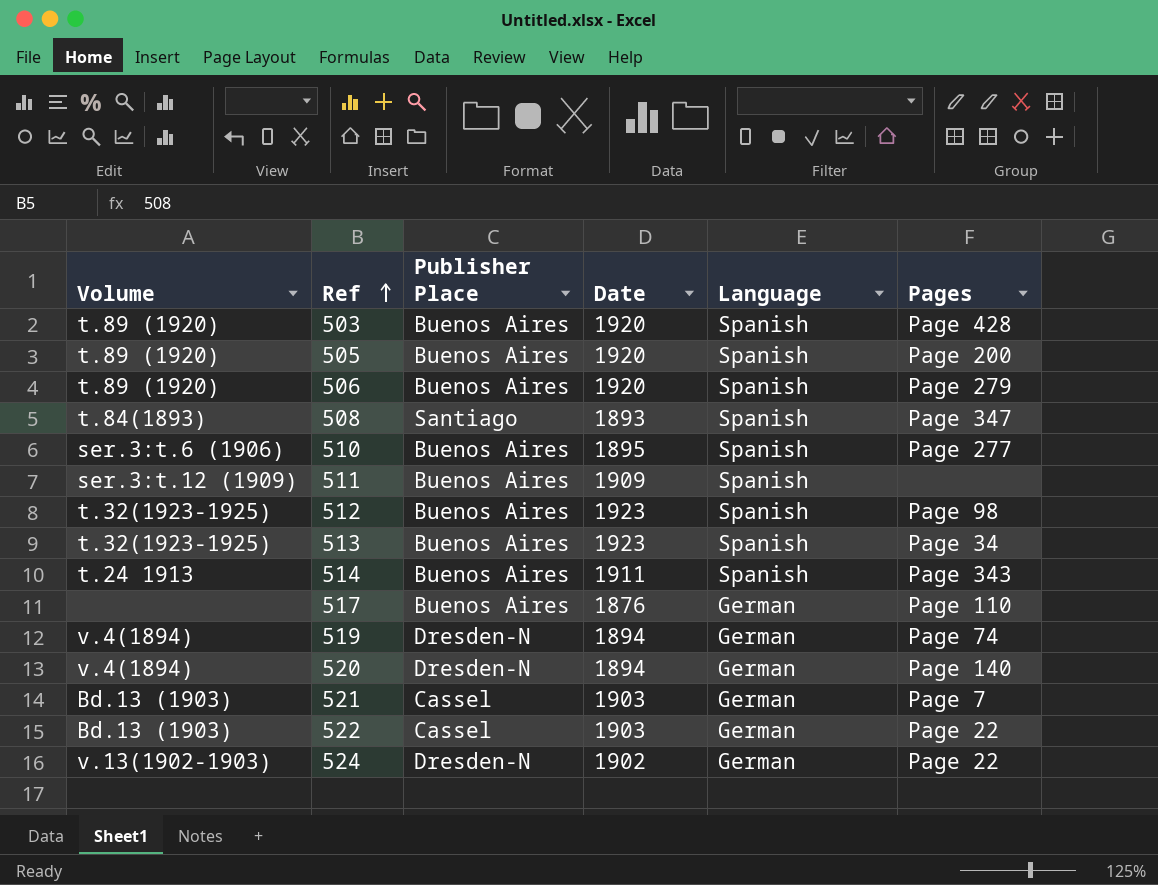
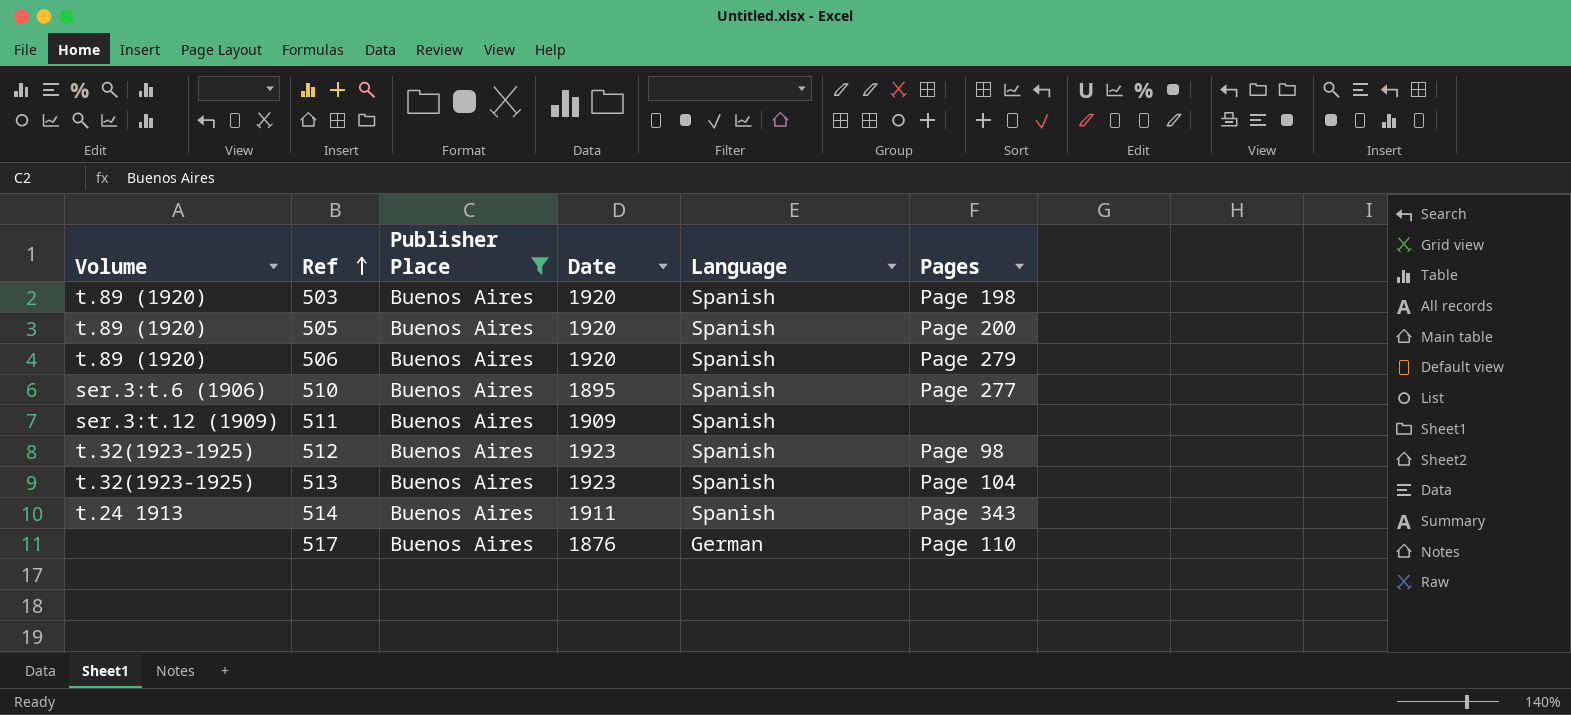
filter: none -> Publisher Place = Buenos Aires
503 | Pages: Page 428 -> Page 198
513 | Pages: Page 34 -> Page 104

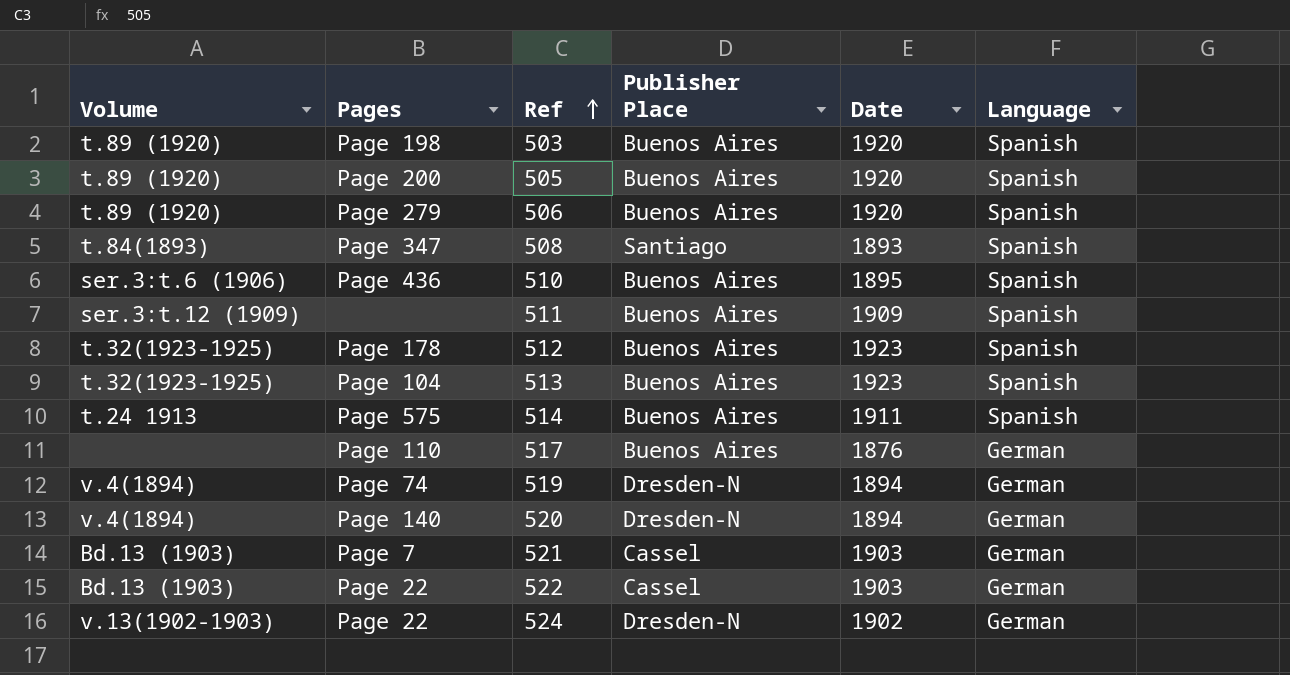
filter: Publisher Place = Buenos Aires -> none
column Pages | position: 6 -> 2
510 | Pages: Page 277 -> Page 436
512 | Pages: Page 98 -> Page 178
514 | Pages: Page 343 -> Page 575

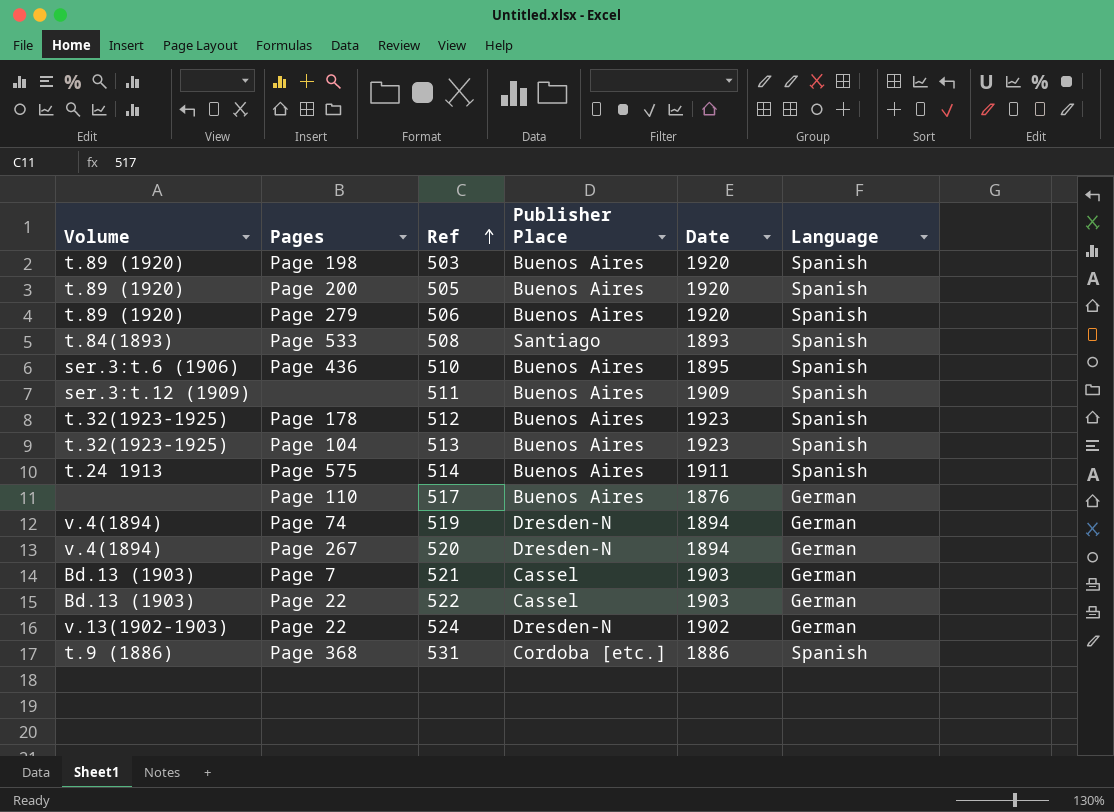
508 | Pages: Page 347 -> Page 533
520 | Pages: Page 140 -> Page 267
row 531: none -> t.9 (1886) | Page 368 | Cordoba [etc.] | 1886 | Spanish

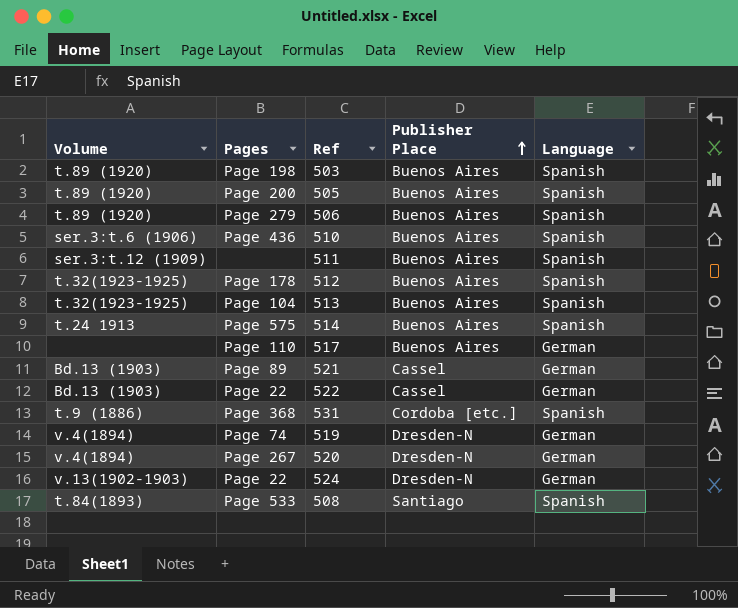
row order: Ref ascending -> Publisher Place ascending
column Date | position: 5 -> none
521 | Pages: Page 7 -> Page 89

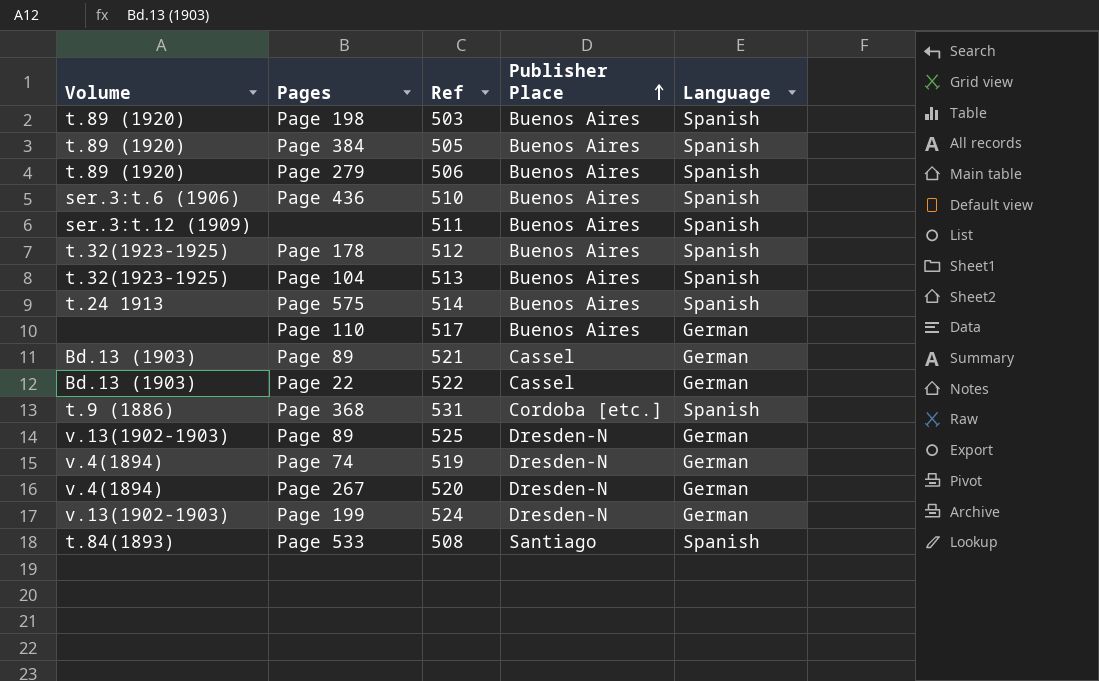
505 | Pages: Page 200 -> Page 384
row 525: none -> v.13(1902-1903) | Page 89 | Dresden-N | German
524 | Pages: Page 22 -> Page 199

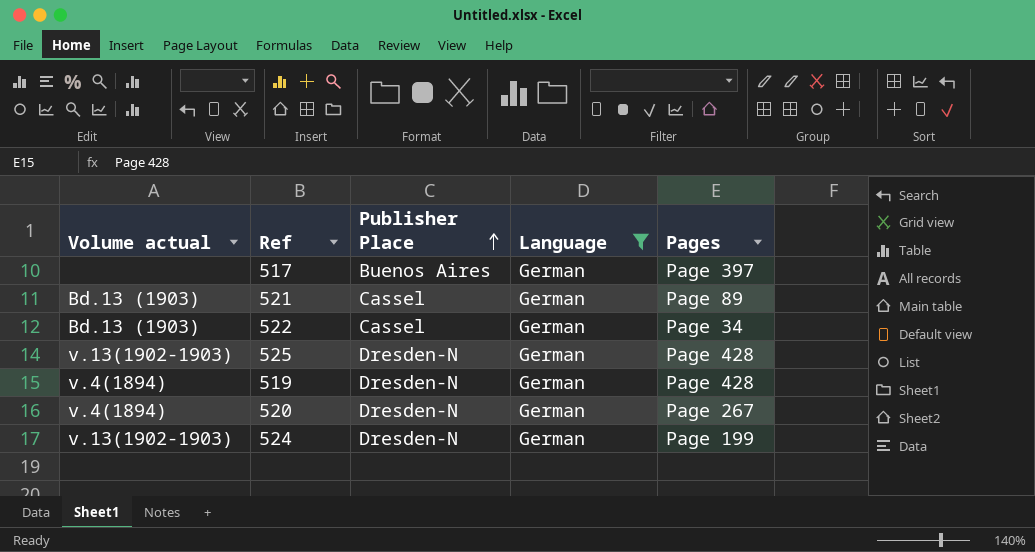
filter: none -> Language = German
column name: Volume -> Volume actual
column Pages | position: 2 -> 5
517 | Pages: Page 110 -> Page 397
522 | Pages: Page 22 -> Page 34
525 | Pages: Page 89 -> Page 428
519 | Pages: Page 74 -> Page 428

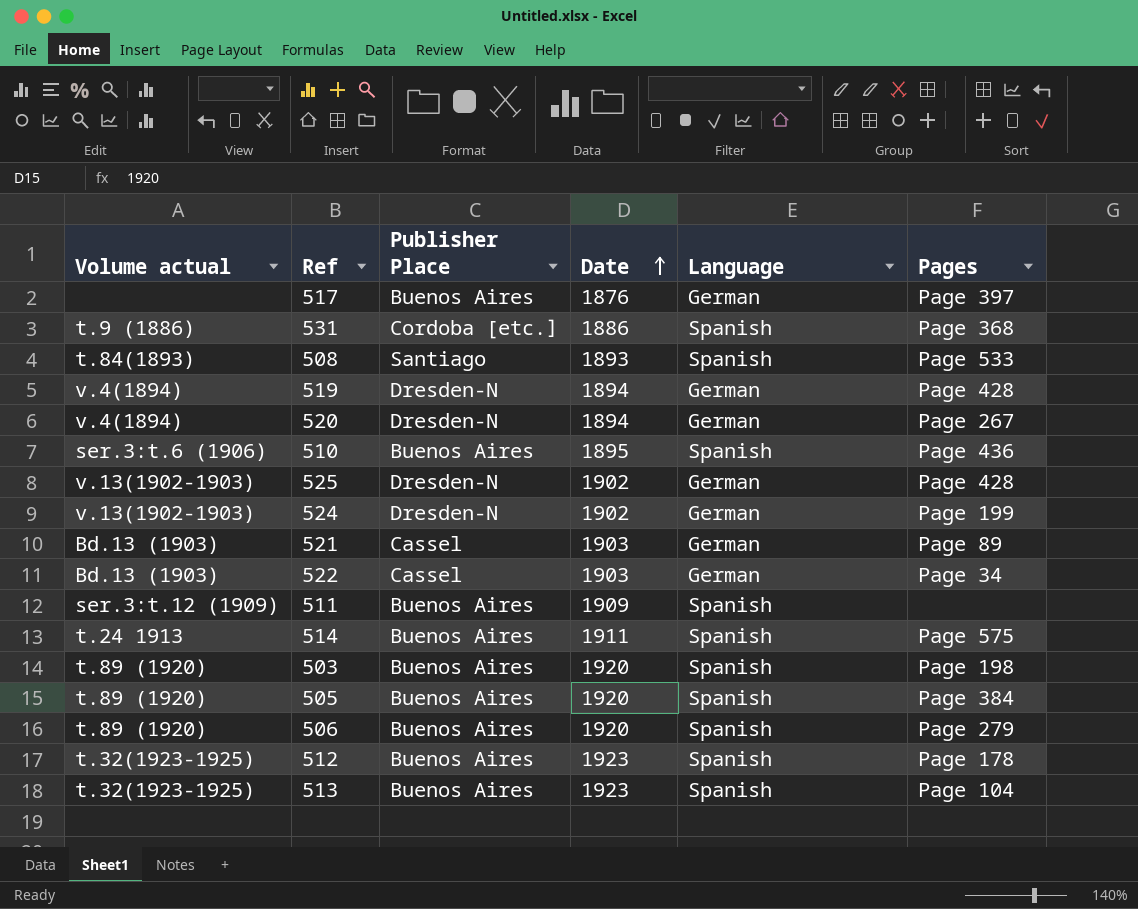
filter: Language = German -> none
row order: Publisher Place ascending -> Date ascending
column Date | position: none -> 4

